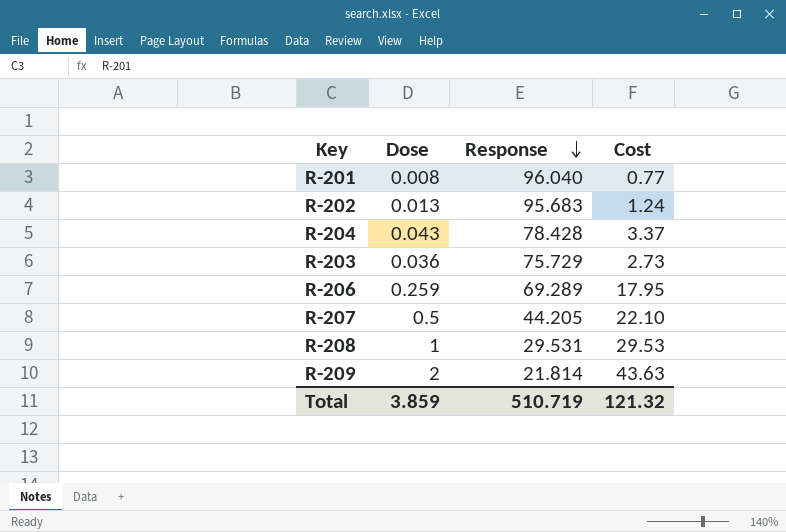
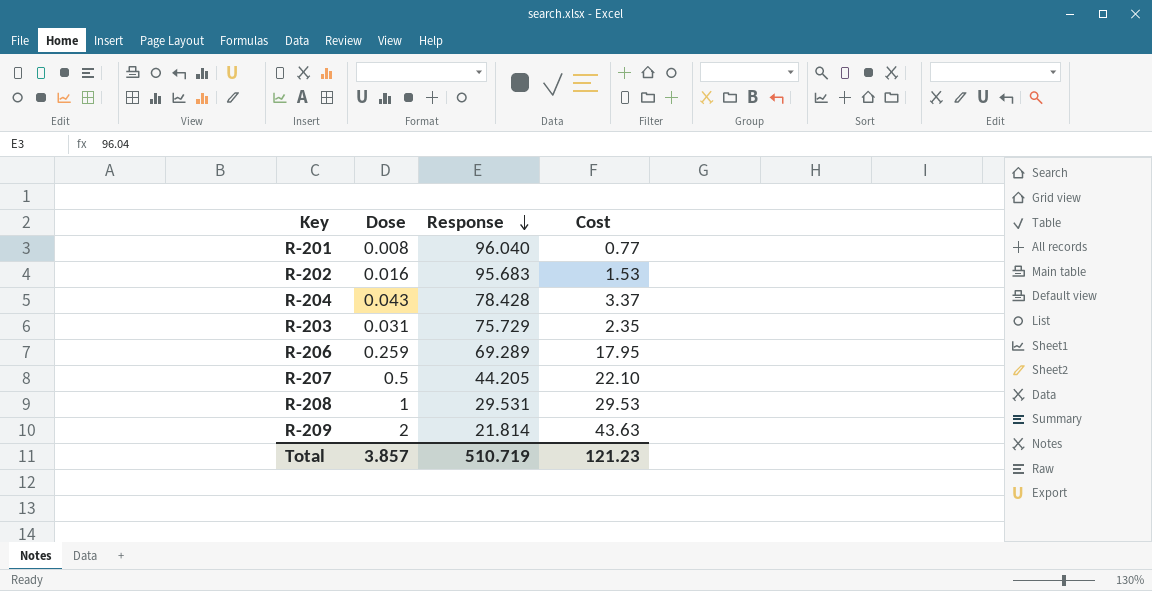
R-202 | Dose: 0.013 -> 0.016
R-202 | Cost: 1.24 -> 1.53
R-203 | Dose: 0.036 -> 0.031
R-203 | Cost: 2.73 -> 2.35
Total | Dose: 3.859 -> 3.857
Total | Cost: 121.32 -> 121.23

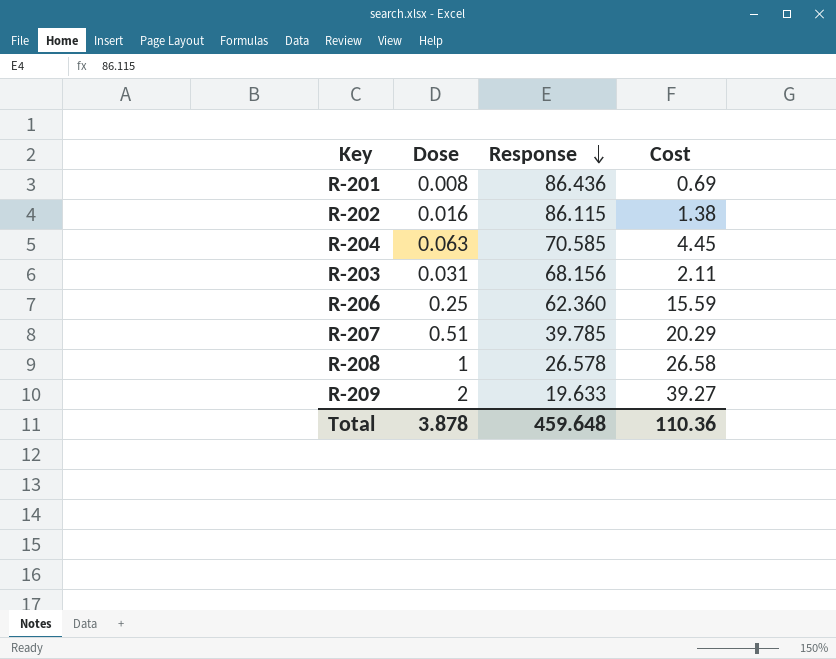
R-201 | Response: 96.040 -> 86.436
R-201 | Cost: 0.77 -> 0.69
R-202 | Response: 95.683 -> 86.115
R-202 | Cost: 1.53 -> 1.38
R-204 | Dose: 0.043 -> 0.063
R-204 | Response: 78.428 -> 70.585
R-204 | Cost: 3.37 -> 4.45
R-203 | Response: 75.729 -> 68.156
R-203 | Cost: 2.35 -> 2.11
R-206 | Dose: 0.259 -> 0.25
R-206 | Response: 69.289 -> 62.360
R-206 | Cost: 17.95 -> 15.59
R-207 | Dose: 0.5 -> 0.51
R-207 | Response: 44.205 -> 39.785
R-207 | Cost: 22.10 -> 20.29
R-208 | Response: 29.531 -> 26.578
R-208 | Cost: 29.53 -> 26.58
R-209 | Response: 21.814 -> 19.633
R-209 | Cost: 43.63 -> 39.27
Total | Dose: 3.857 -> 3.878
Total | Response: 510.719 -> 459.648
Total | Cost: 121.23 -> 110.36

